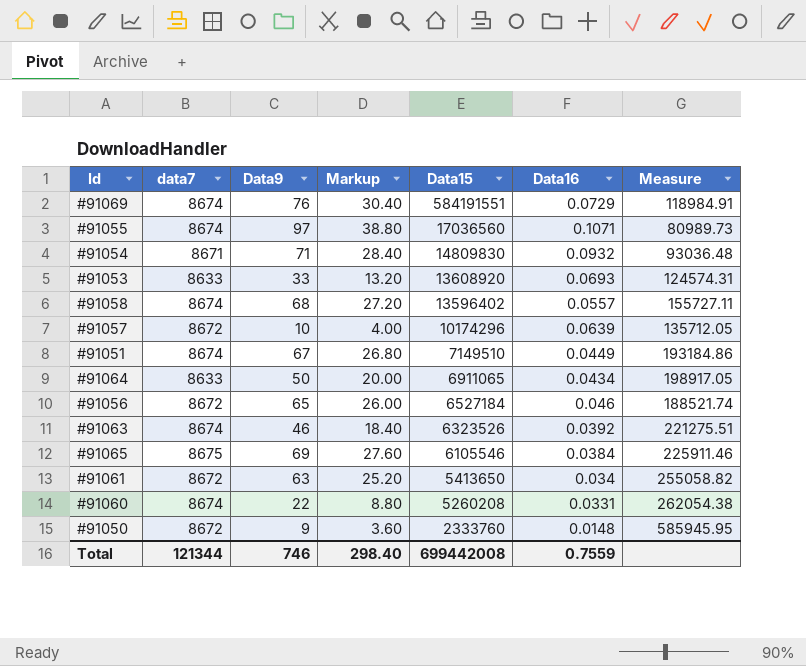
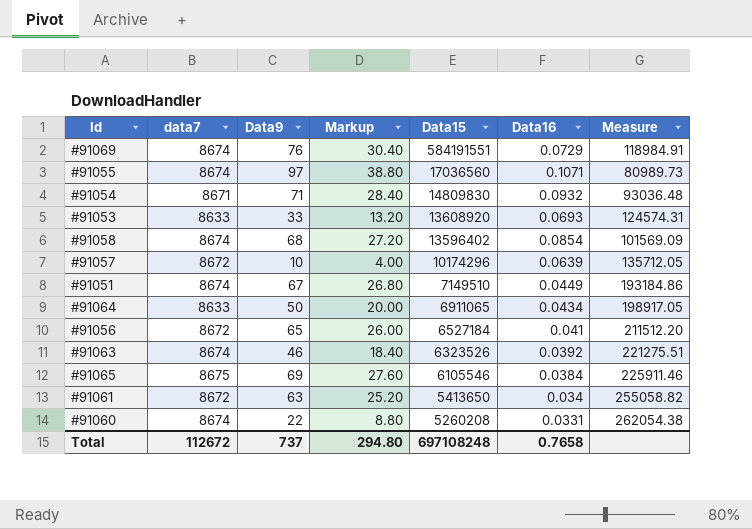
row #91050: 8672 | 9 | 3.60 | 2333760 | 0.0148 | 585945.95 -> none
#91058 | Data16: 0.0557 -> 0.0854
#91058 | Measure: 155727.11 -> 101569.09
#91056 | Data16: 0.046 -> 0.041
#91056 | Measure: 188521.74 -> 211512.20
Total | data7: 121344 -> 112672
Total | Data9: 746 -> 737
Total | Markup: 298.40 -> 294.80
Total | Data15: 699442008 -> 697108248
Total | Data16: 0.7559 -> 0.7658

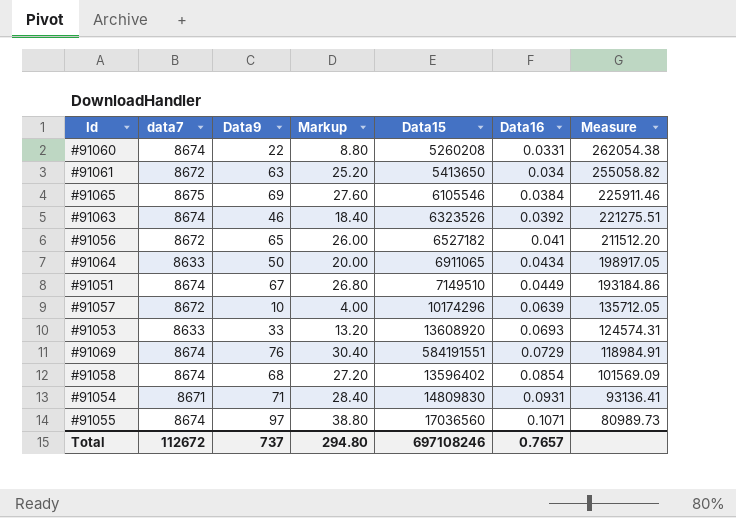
row order: Data15 descending -> Data16 ascending
#91056 | Data15: 6527184 -> 6527182
#91054 | Data16: 0.0932 -> 0.0931
#91054 | Measure: 93036.48 -> 93136.41
Total | Data15: 697108248 -> 697108246
Total | Data16: 0.7658 -> 0.7657

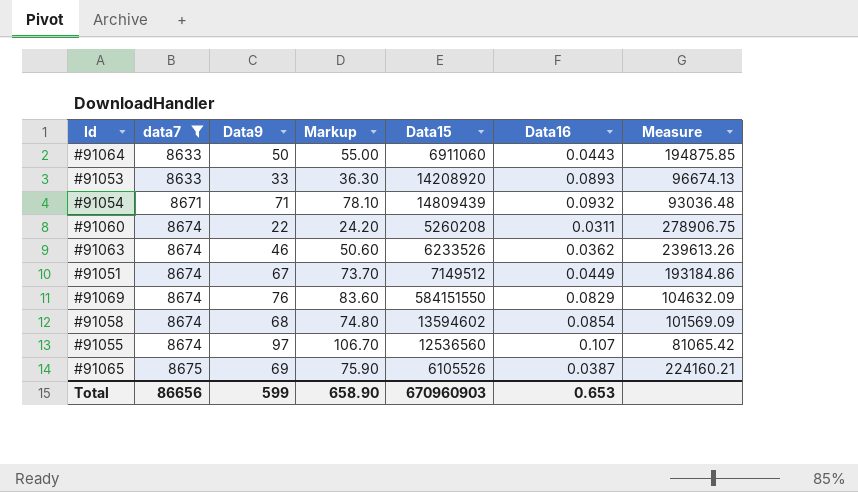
filter: none -> data7 != 8672
row order: Data16 ascending -> data7 ascending
column Markup | formula: [Data9] * 0.4 -> [Data9] * 1.1
#91064 | Data15: 6911065 -> 6911060
#91064 | Data16: 0.0434 -> 0.0443
#91064 | Measure: 198917.05 -> 194875.85
#91053 | Data15: 13608920 -> 14208920
#91053 | Data16: 0.0693 -> 0.0893
#91053 | Measure: 124574.31 -> 96674.13
#91054 | Data15: 14809830 -> 14809439
#91054 | Data16: 0.0931 -> 0.0932
#91054 | Measure: 93136.41 -> 93036.48
#91060 | Data16: 0.0331 -> 0.0311
#91060 | Measure: 262054.38 -> 278906.75
#91063 | Data15: 6323526 -> 6233526
#91063 | Data16: 0.0392 -> 0.0362
#91063 | Measure: 221275.51 -> 239613.26
#91051 | Data15: 7149510 -> 7149512
#91069 | Data15: 584191551 -> 584151550
#91069 | Data16: 0.0729 -> 0.0829
#91069 | Measure: 118984.91 -> 104632.09
#91058 | Data15: 13596402 -> 13594602
#91055 | Data15: 17036560 -> 12536560
#91055 | Data16: 0.1071 -> 0.107
#91055 | Measure: 80989.73 -> 81065.42
#91065 | Data15: 6105546 -> 6105526
#91065 | Data16: 0.0384 -> 0.0387
#91065 | Measure: 225911.46 -> 224160.21
Total | data7: 112672 -> 86656
Total | Data9: 737 -> 599
Total | Markup: 294.80 -> 658.90
Total | Data15: 697108246 -> 670960903
Total | Data16: 0.7657 -> 0.653

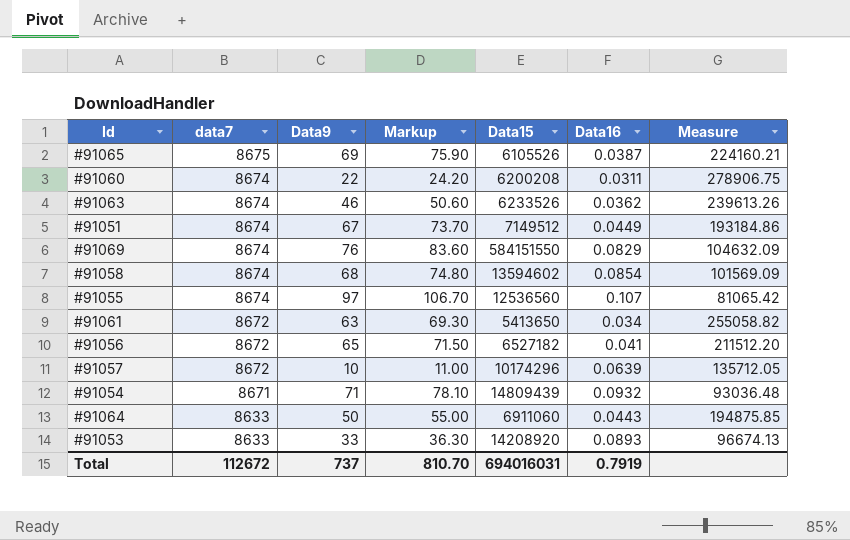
filter: data7 != 8672 -> none
row order: data7 ascending -> data7 descending
#91060 | Data15: 5260208 -> 6200208
Total | data7: 86656 -> 112672
Total | Data9: 599 -> 737
Total | Markup: 658.90 -> 810.70
Total | Data15: 670960903 -> 694016031
Total | Data16: 0.653 -> 0.7919

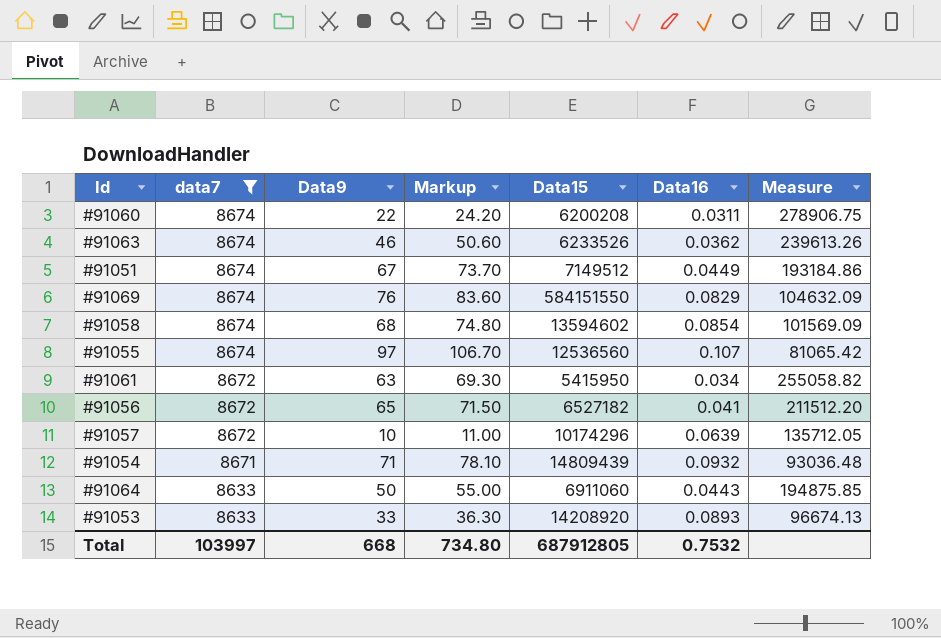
filter: none -> data7 != 8675
#91061 | Data15: 5413650 -> 5415950
Total | data7: 112672 -> 103997
Total | Data9: 737 -> 668
Total | Markup: 810.70 -> 734.80
Total | Data15: 694016031 -> 687912805
Total | Data16: 0.7919 -> 0.7532

